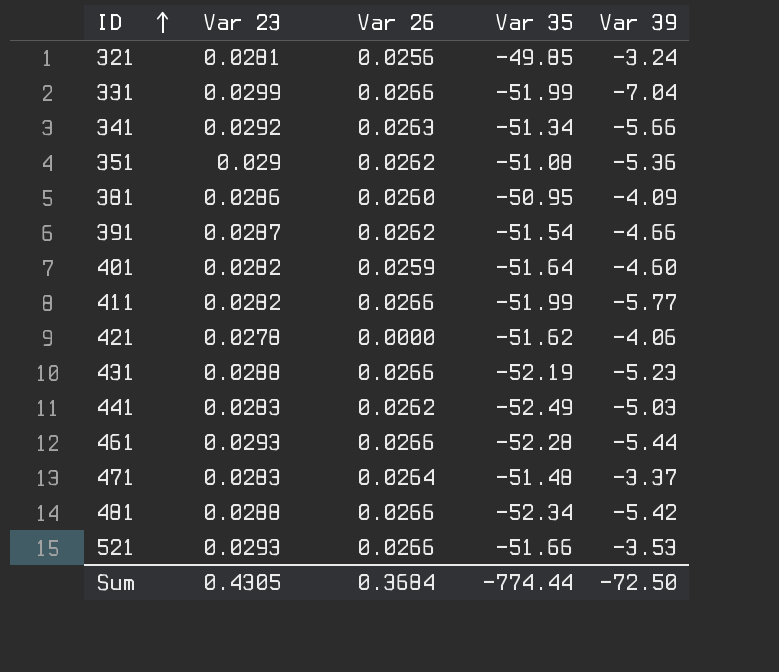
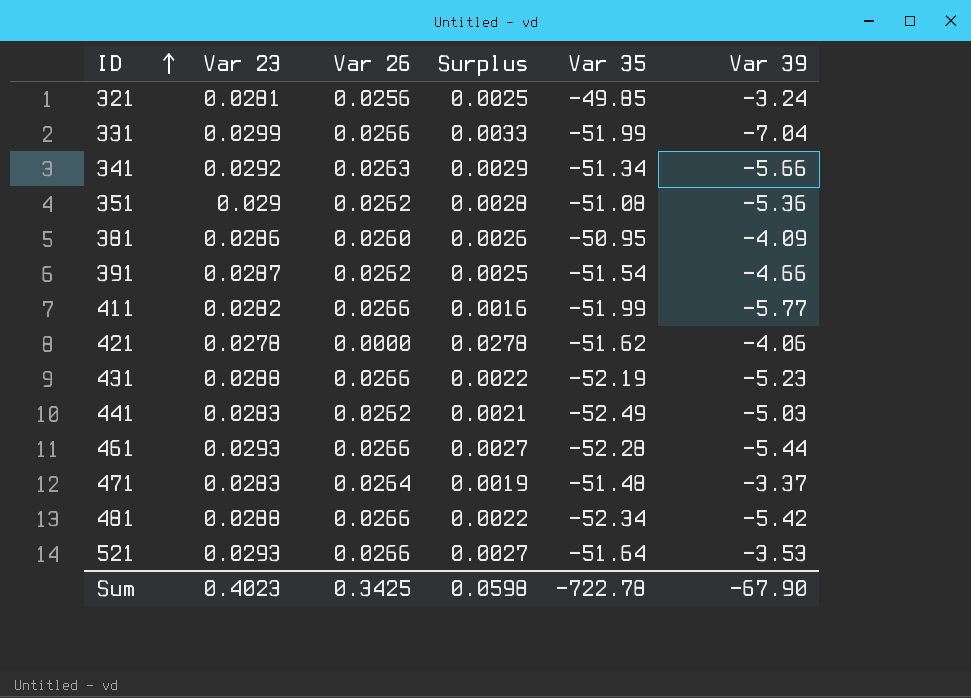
column Surplus | formula: none -> [Var 23] - [Var 26]
row 401: 0.0282 | 0.0259 | -51.64 | -4.60 -> none
521 | Var 35: -51.66 -> -51.64
Sum | Var 23: 0.4305 -> 0.4023
Sum | Var 26: 0.3684 -> 0.3425
Sum | Var 35: -774.44 -> -722.78
Sum | Var 39: -72.50 -> -67.90

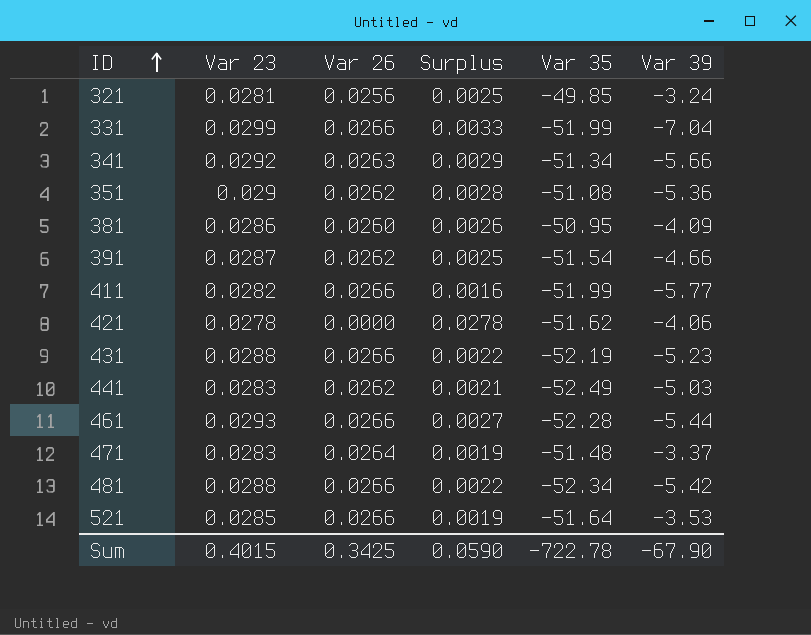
521 | Var 23: 0.0293 -> 0.0285
521 | Surplus: 0.0027 -> 0.0019
Sum | Var 23: 0.4023 -> 0.4015
Sum | Surplus: 0.0598 -> 0.0590

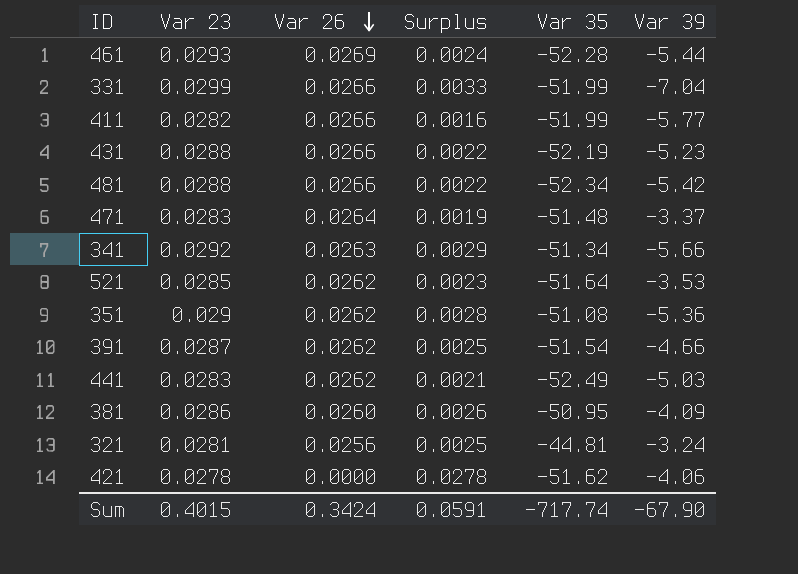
row order: ID ascending -> Var 26 descending
461 | Var 26: 0.0266 -> 0.0269
461 | Surplus: 0.0027 -> 0.0024
521 | Var 26: 0.0266 -> 0.0262
521 | Surplus: 0.0019 -> 0.0023
321 | Var 35: -49.85 -> -44.81
Sum | Var 26: 0.3425 -> 0.3424
Sum | Surplus: 0.0590 -> 0.0591
Sum | Var 35: -722.78 -> -717.74

